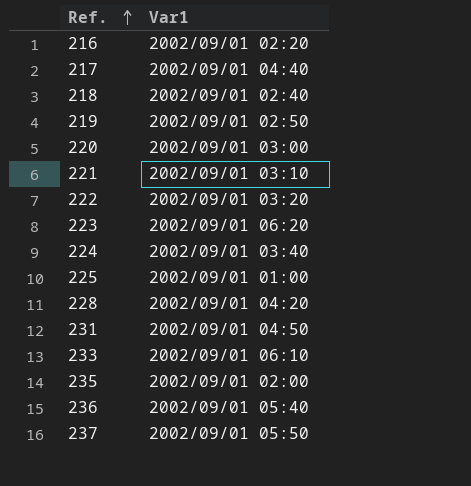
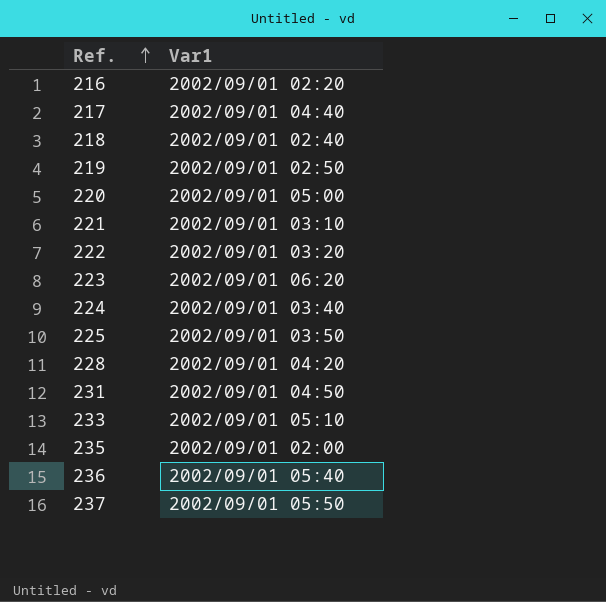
220 | Var1: 2002/09/01 03:00 -> 2002/09/01 05:00
225 | Var1: 2002/09/01 01:00 -> 2002/09/01 03:50
233 | Var1: 2002/09/01 06:10 -> 2002/09/01 05:10

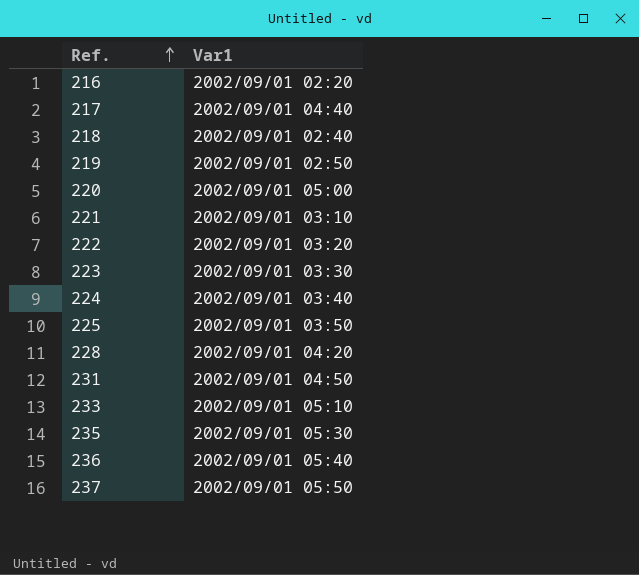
223 | Var1: 2002/09/01 06:20 -> 2002/09/01 03:30
235 | Var1: 2002/09/01 02:00 -> 2002/09/01 05:30

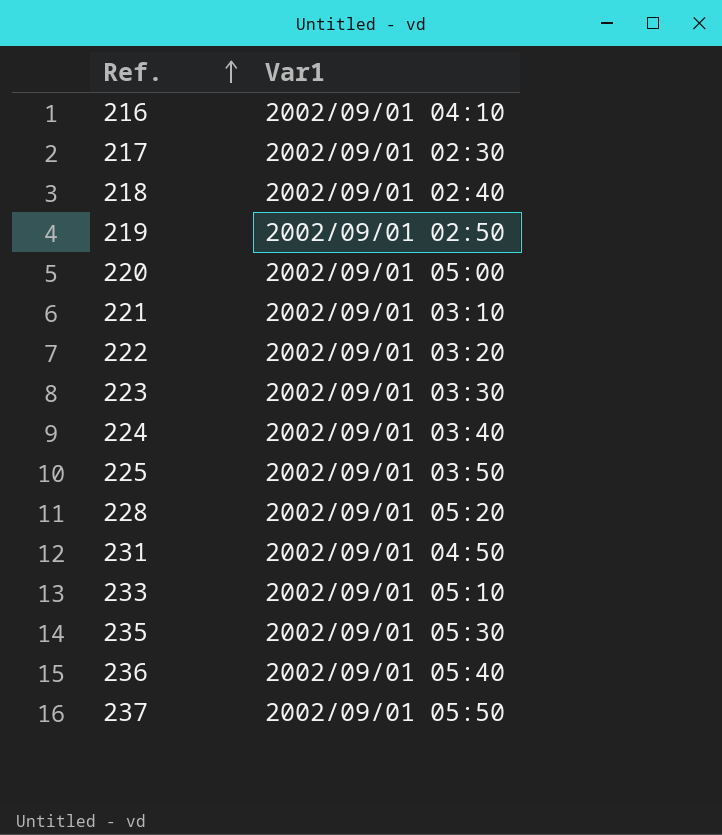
216 | Var1: 2002/09/01 02:20 -> 2002/09/01 04:10
217 | Var1: 2002/09/01 04:40 -> 2002/09/01 02:30
228 | Var1: 2002/09/01 04:20 -> 2002/09/01 05:20

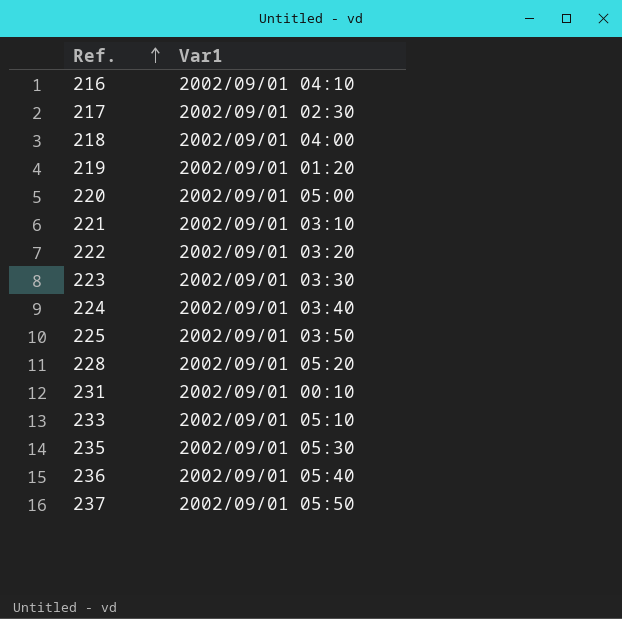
218 | Var1: 2002/09/01 02:40 -> 2002/09/01 04:00
219 | Var1: 2002/09/01 02:50 -> 2002/09/01 01:20
231 | Var1: 2002/09/01 04:50 -> 2002/09/01 00:10

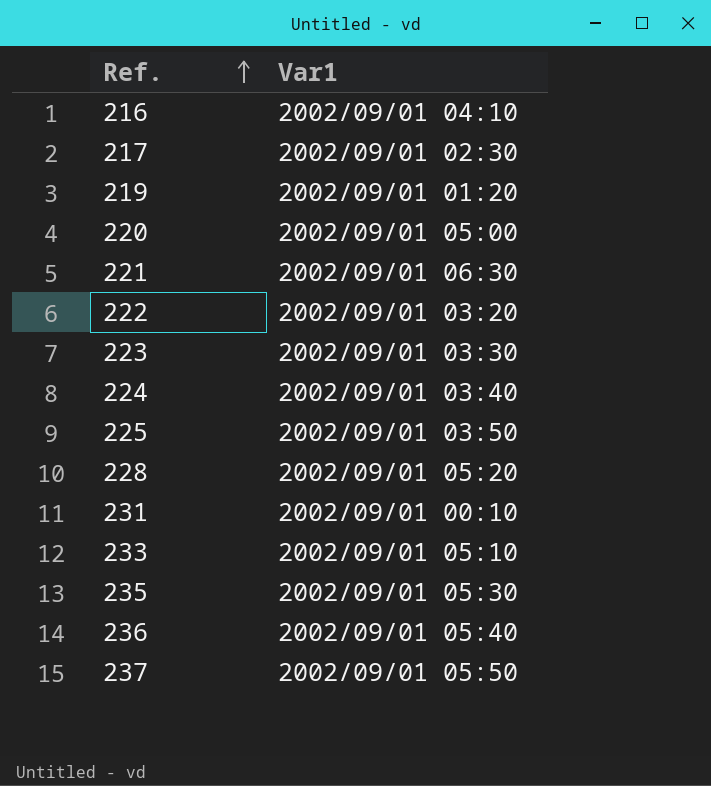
row 218: 2002/09/01 04:00 -> none
221 | Var1: 2002/09/01 03:10 -> 2002/09/01 06:30

